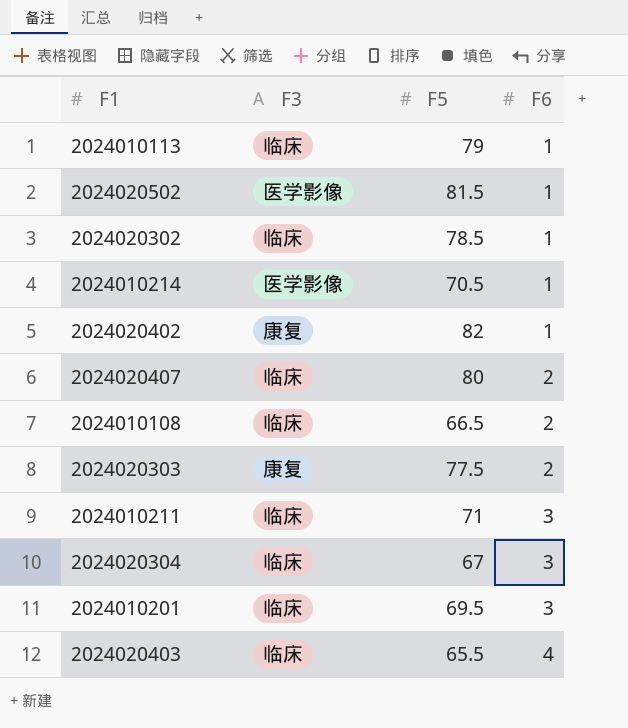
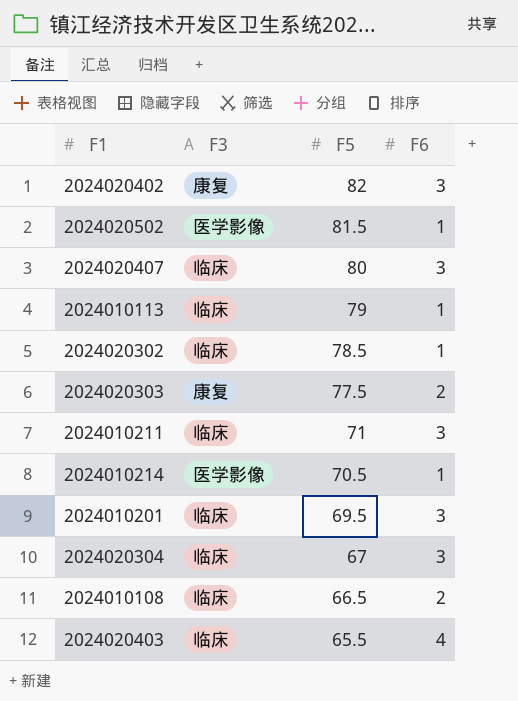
row order: F6 ascending -> F5 descending
2024020402 | F6: 1 -> 3
2024020407 | F6: 2 -> 3

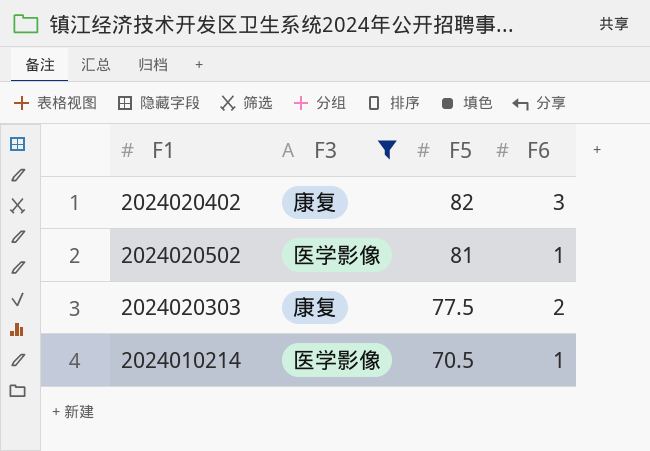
filter: none -> F3 != 临床
2024020502 | F5: 81.5 -> 81

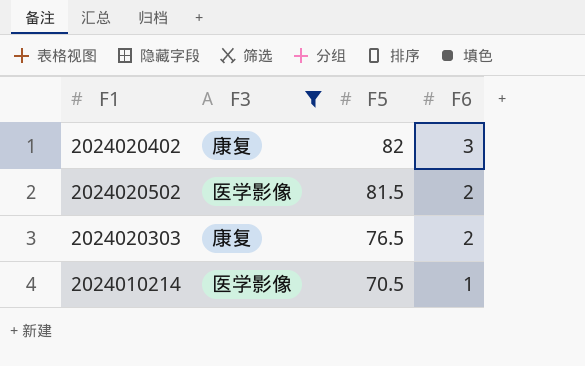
2024020502 | F5: 81 -> 81.5
2024020502 | F6: 1 -> 2
2024020303 | F5: 77.5 -> 76.5

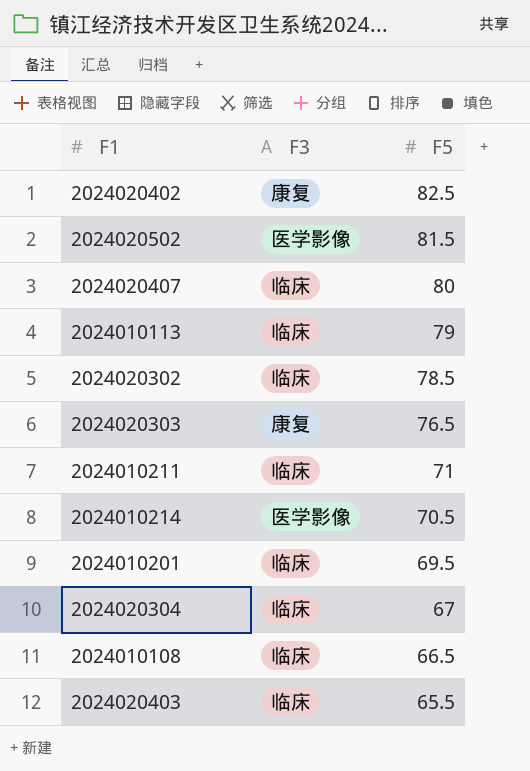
filter: F3 != 临床 -> none
column F6 | position: 4 -> none
2024020402 | F5: 82 -> 82.5

